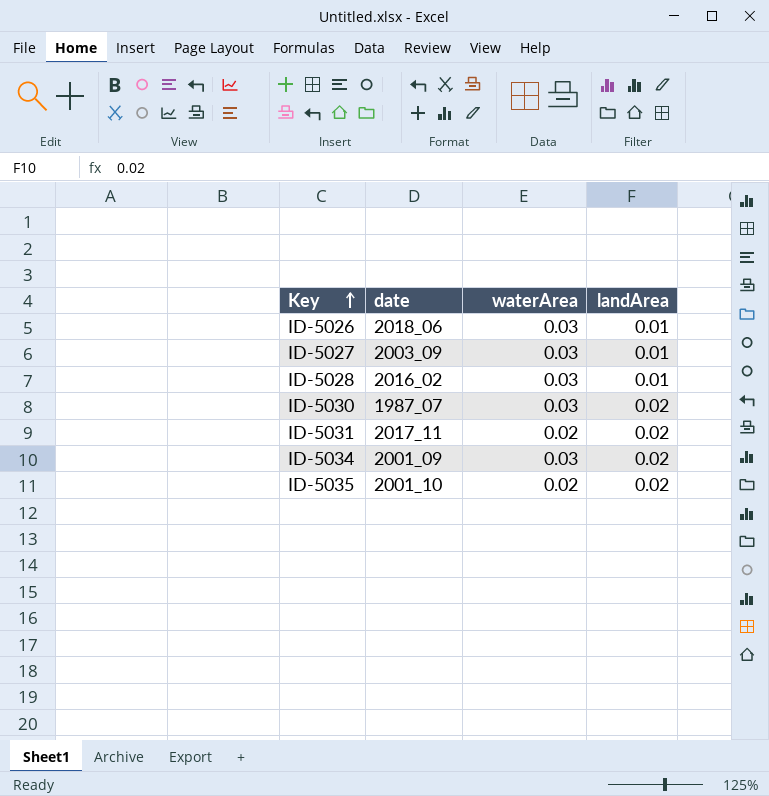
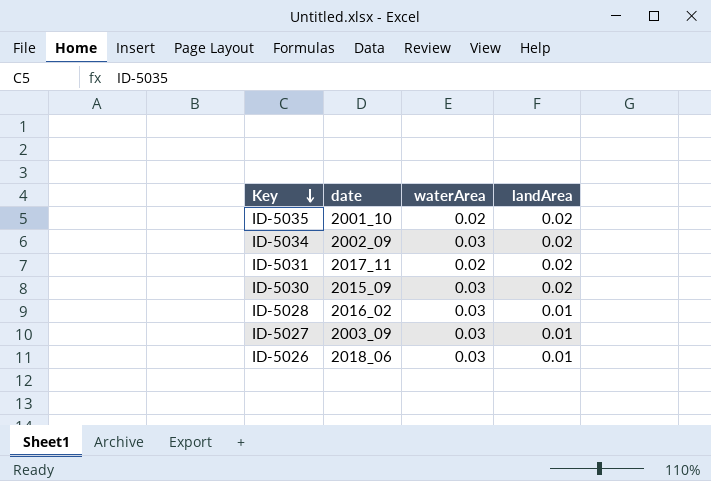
row order: Key ascending -> Key descending
ID-5034 | date: 2001_09 -> 2002_09
ID-5030 | date: 1987_07 -> 2015_09

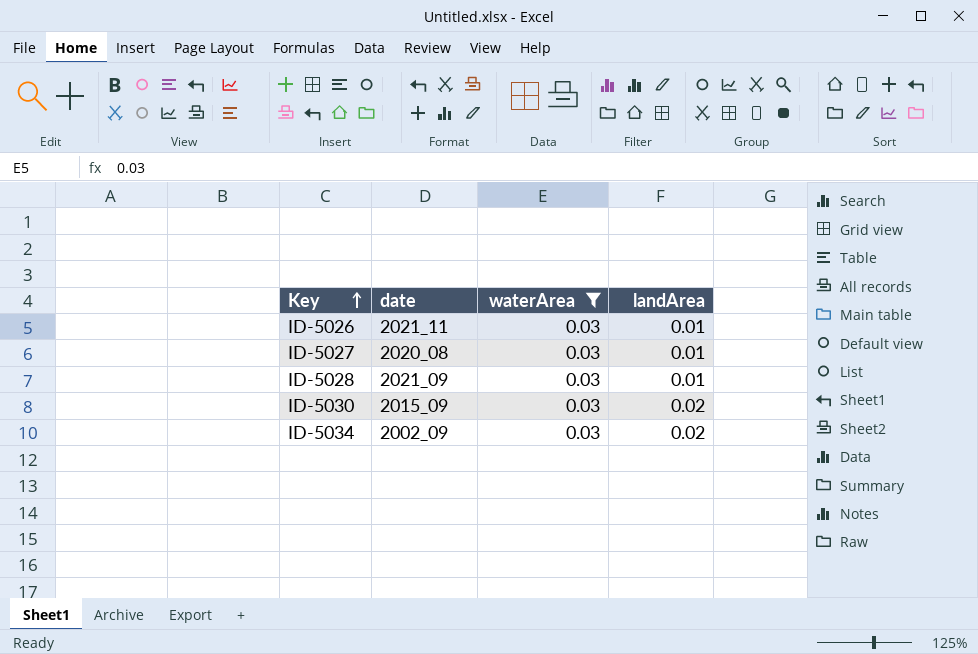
filter: none -> waterArea = 0.03
row order: Key descending -> Key ascending
ID-5026 | date: 2018_06 -> 2021_11
ID-5027 | date: 2003_09 -> 2020_08
ID-5028 | date: 2016_02 -> 2021_09

